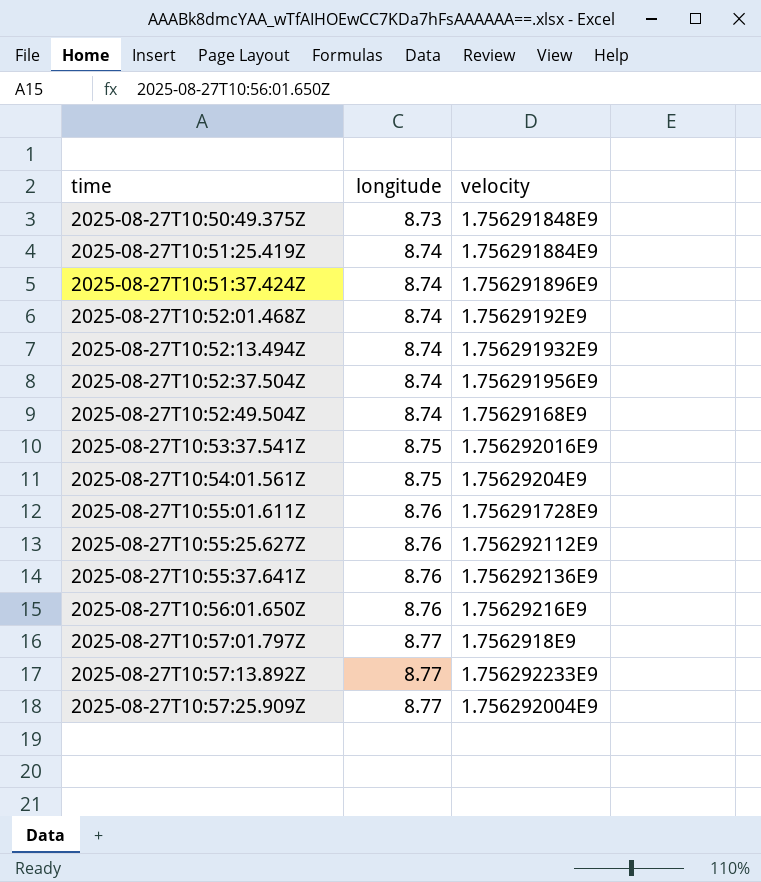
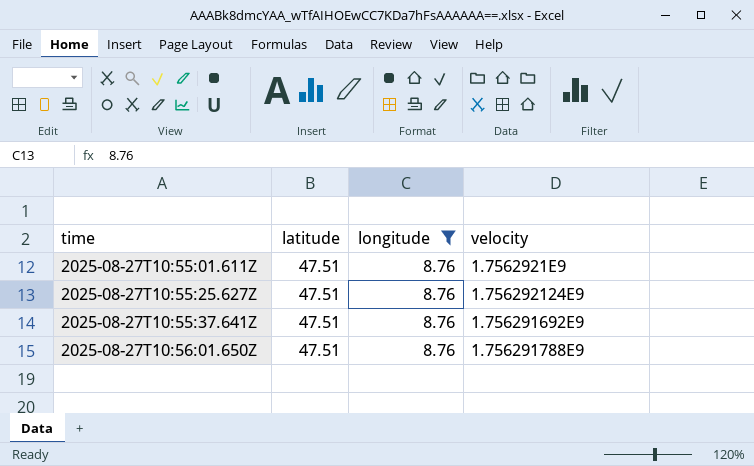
filter: none -> longitude = 8.76
column latitude | position: none -> 2
2025-08-27T10:55:01.611Z | velocity: 1.756291728E9 -> 1.7562921E9
2025-08-27T10:55:25.627Z | velocity: 1.756292112E9 -> 1.756292124E9
2025-08-27T10:55:37.641Z | velocity: 1.756292136E9 -> 1.756291692E9
2025-08-27T10:56:01.650Z | velocity: 1.75629216E9 -> 1.756291788E9

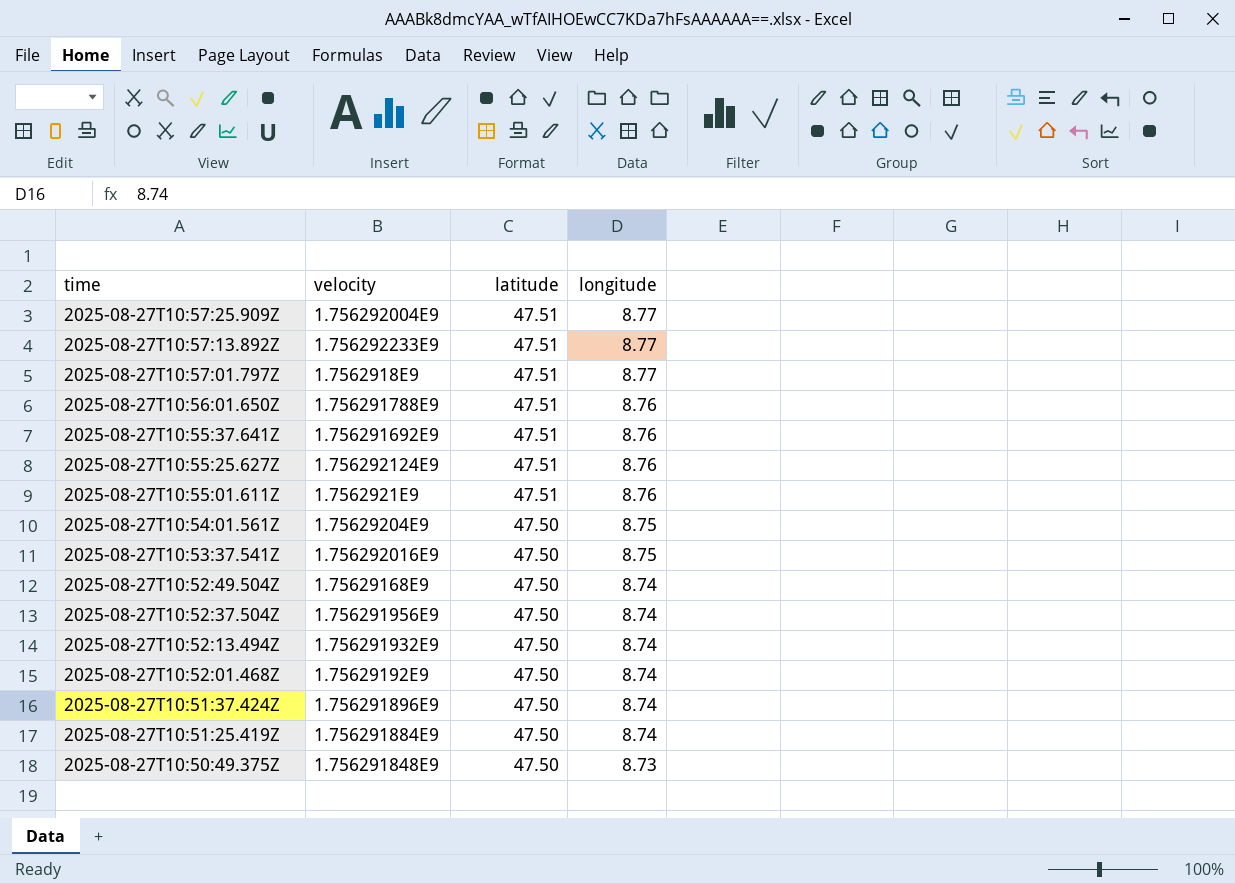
filter: longitude = 8.76 -> none
row order: time ascending -> time descending
column velocity | position: 4 -> 2

